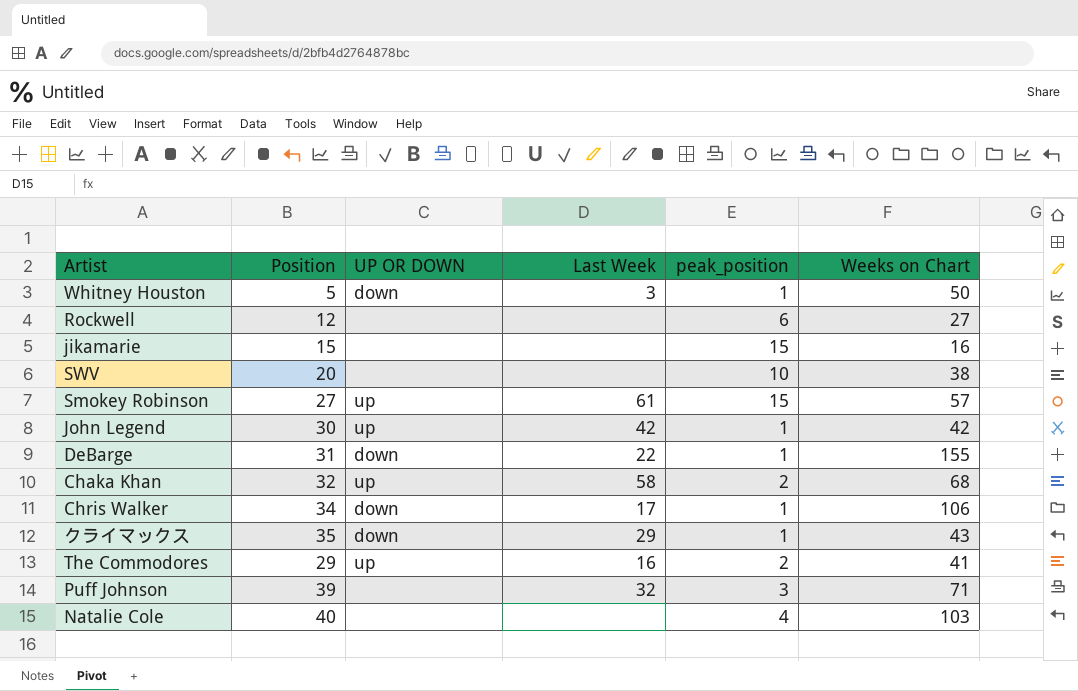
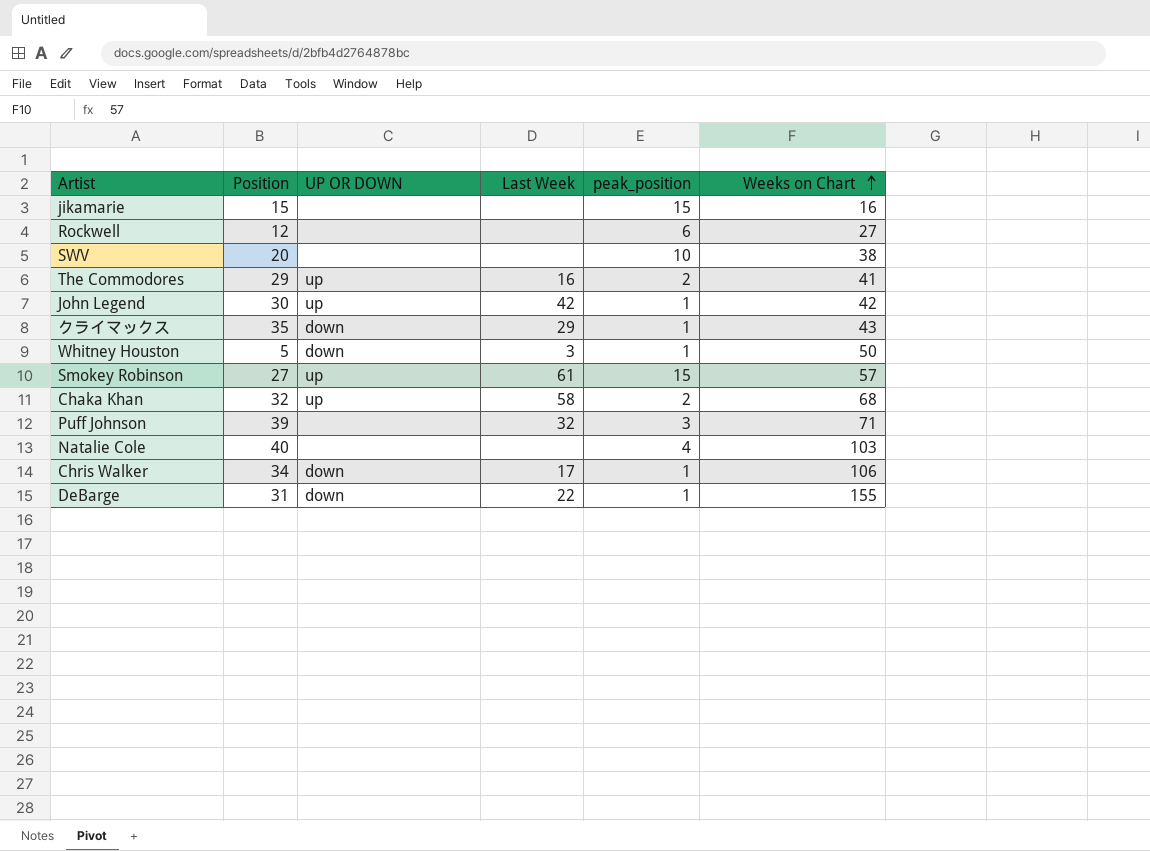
row order: none -> Weeks on Chart ascending

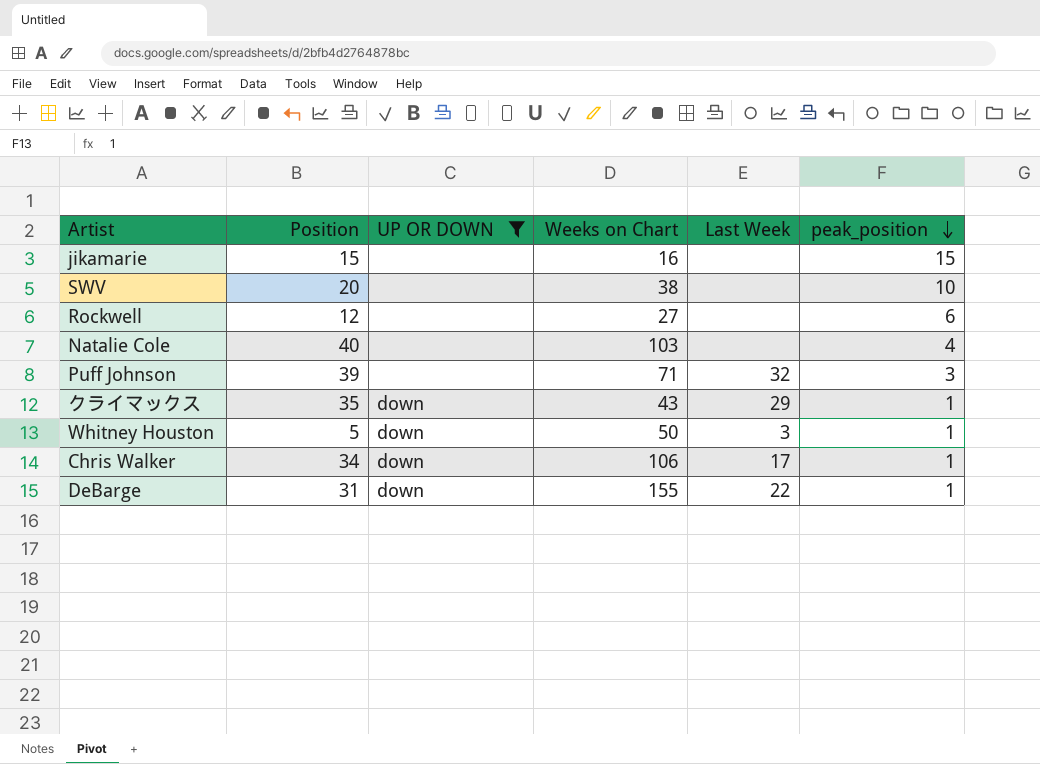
filter: none -> UP OR DOWN != up
row order: Weeks on Chart ascending -> peak_position descending
column Weeks on Chart | position: 6 -> 4

